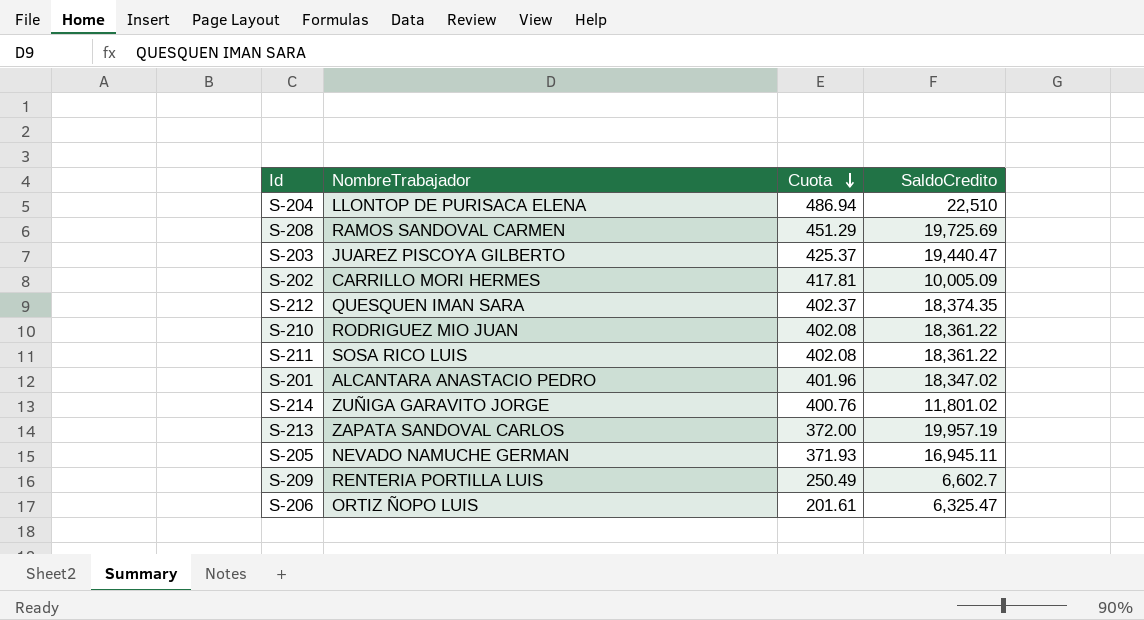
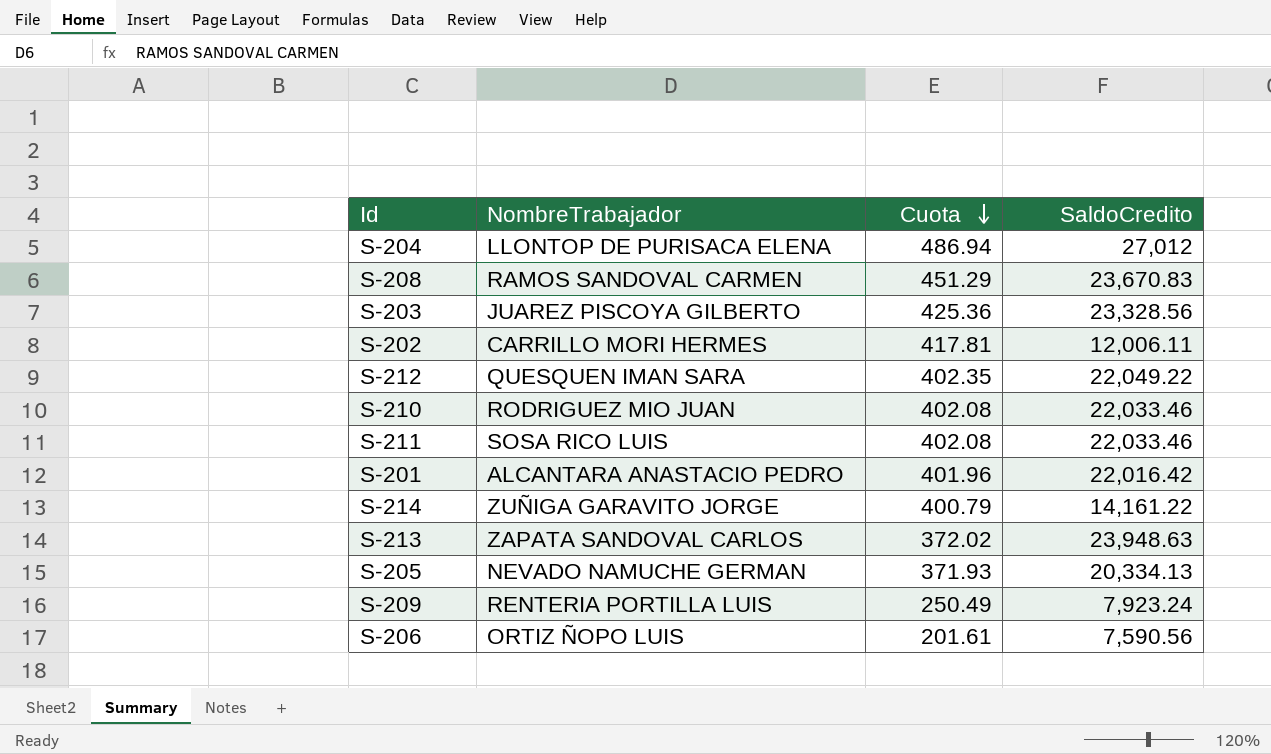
S-204 | SaldoCredito: 22,510 -> 27,012
S-208 | SaldoCredito: 19,725.69 -> 23,670.83
S-203 | Cuota: 425.37 -> 425.36
S-203 | SaldoCredito: 19,440.47 -> 23,328.56
S-202 | SaldoCredito: 10,005.09 -> 12,006.11
S-212 | Cuota: 402.37 -> 402.35
S-212 | SaldoCredito: 18,374.35 -> 22,049.22
S-210 | SaldoCredito: 18,361.22 -> 22,033.46
S-211 | SaldoCredito: 18,361.22 -> 22,033.46
S-201 | SaldoCredito: 18,347.02 -> 22,016.42
S-214 | Cuota: 400.76 -> 400.79
S-214 | SaldoCredito: 11,801.02 -> 14,161.22
S-213 | Cuota: 372.00 -> 372.02
S-213 | SaldoCredito: 19,957.19 -> 23,948.63
S-205 | SaldoCredito: 16,945.11 -> 20,334.13
S-209 | SaldoCredito: 6,602.7 -> 7,923.24
S-206 | SaldoCredito: 6,325.47 -> 7,590.56

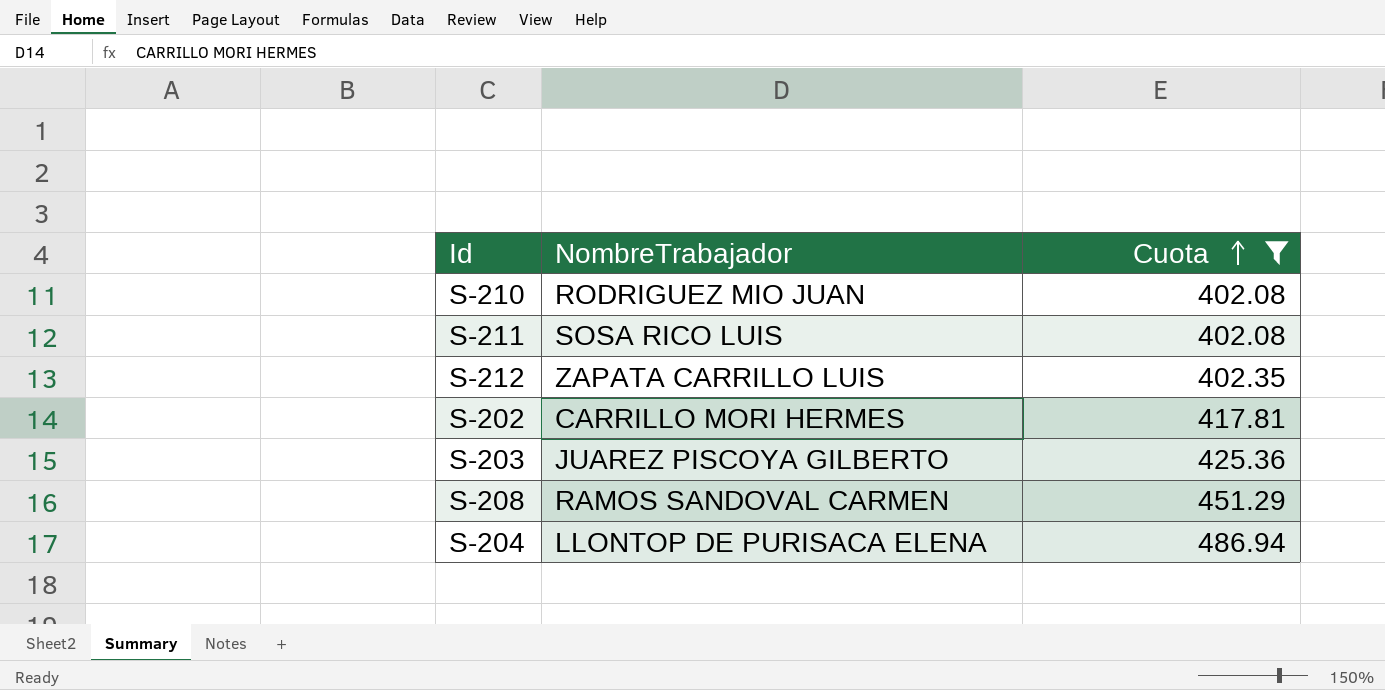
filter: none -> Cuota >= 402.08
row order: Cuota descending -> Cuota ascending
column SaldoCredito | position: 4 -> none
S-212 | NombreTrabajador: QUESQUEN IMAN SARA -> ZAPATA CARRILLO LUIS

